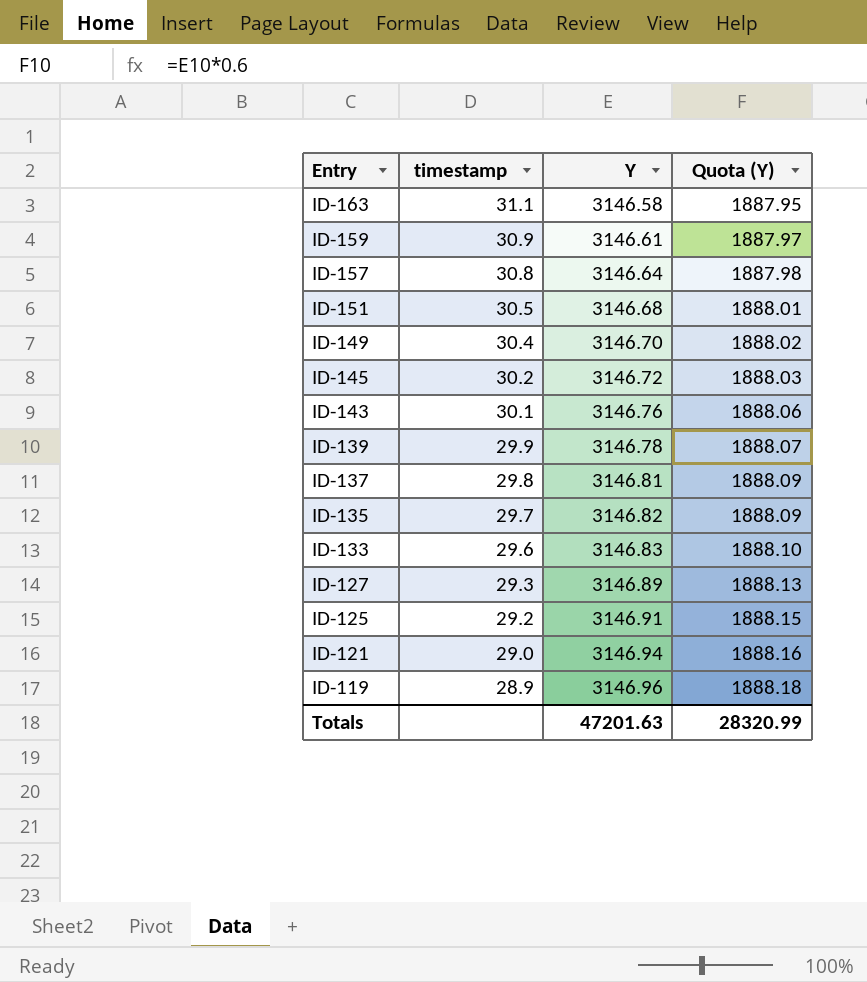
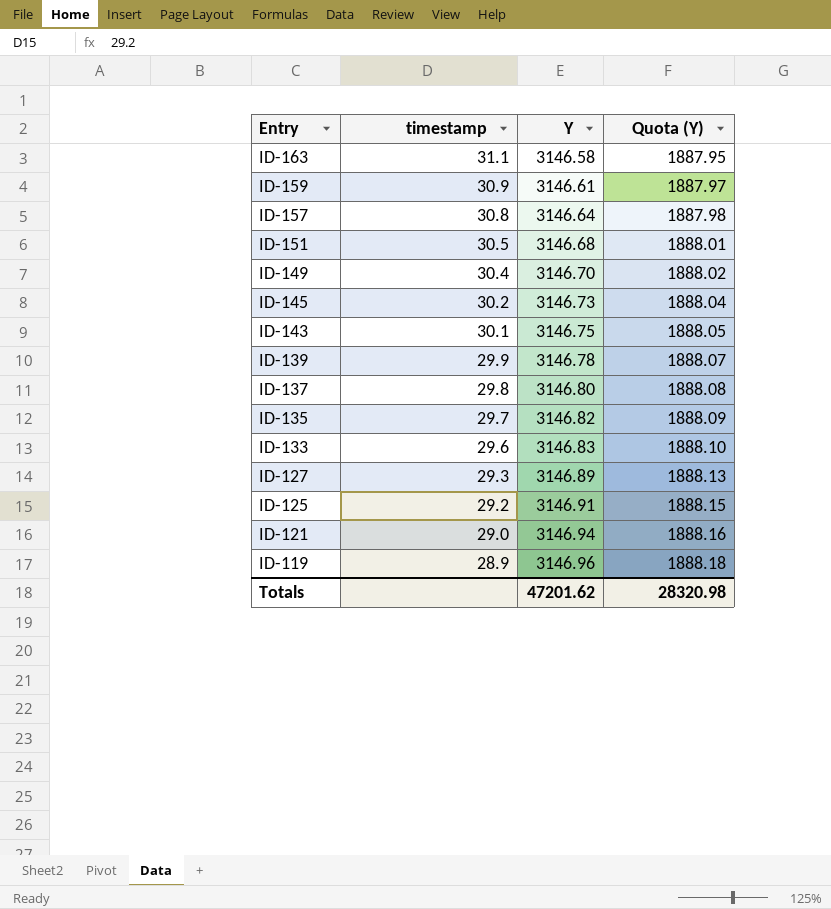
ID-145 | Y: 3146.72 -> 3146.73
ID-145 | Quota (Y): 1888.03 -> 1888.04
ID-143 | Y: 3146.76 -> 3146.75
ID-143 | Quota (Y): 1888.06 -> 1888.05
ID-137 | Y: 3146.81 -> 3146.80
ID-137 | Quota (Y): 1888.09 -> 1888.08
Totals | Y: 47201.63 -> 47201.62
Totals | Quota (Y): 28320.99 -> 28320.98

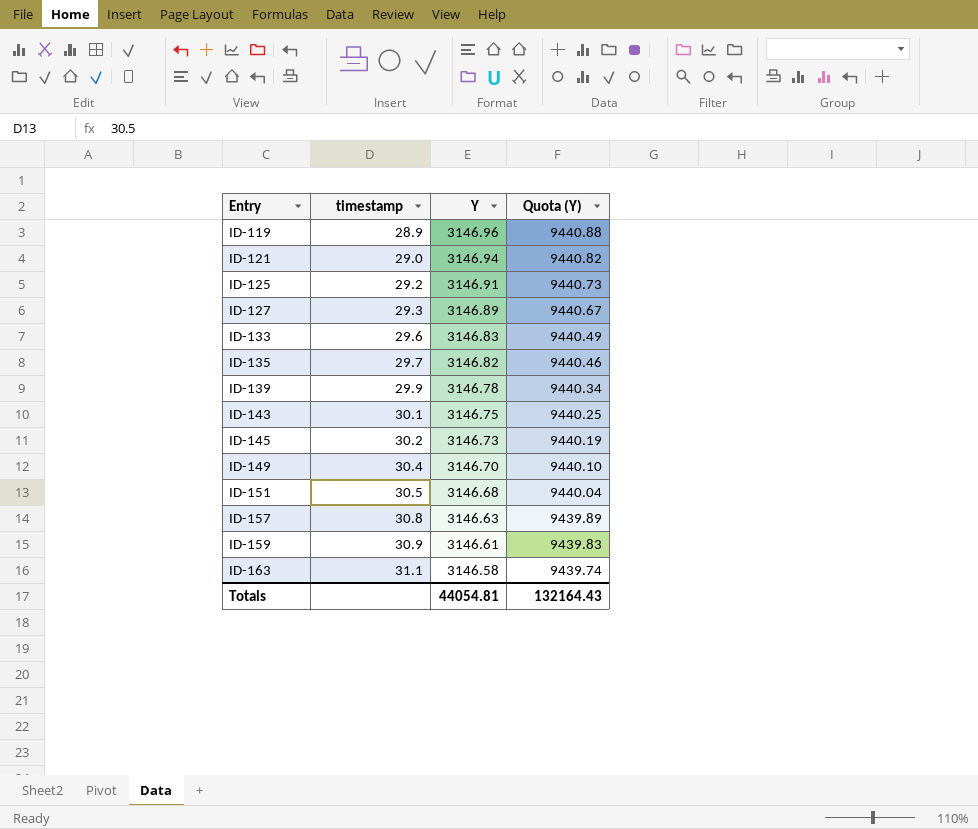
row order: Entry descending -> Entry ascending
column Quota (Y) | formula: [Y] * 0.6 -> [Y] * 3
row ID-137: 29.8 | 3146.80 | 1888.08 -> none
ID-157 | Y: 3146.64 -> 3146.63
Totals | Y: 47201.62 -> 44054.81
Totals | Quota (Y): 28320.98 -> 132164.43

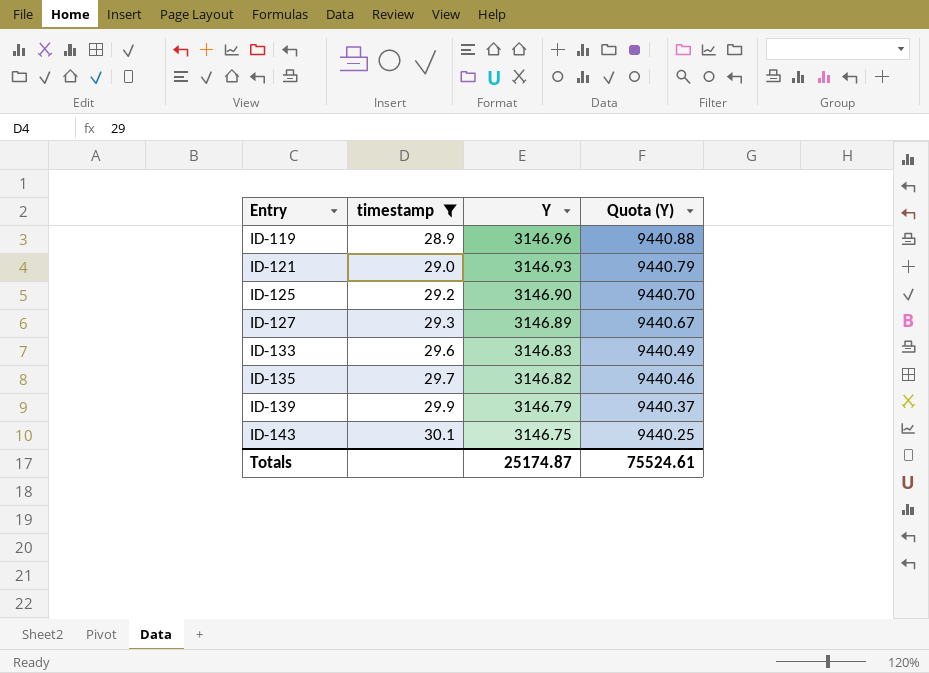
filter: none -> timestamp <= 30.1
ID-121 | Y: 3146.94 -> 3146.93
ID-121 | Quota (Y): 9440.82 -> 9440.79
ID-125 | Y: 3146.91 -> 3146.90
ID-125 | Quota (Y): 9440.73 -> 9440.70
ID-139 | Y: 3146.78 -> 3146.79
ID-139 | Quota (Y): 9440.34 -> 9440.37
Totals | Y: 44054.81 -> 25174.87
Totals | Quota (Y): 132164.43 -> 75524.61

